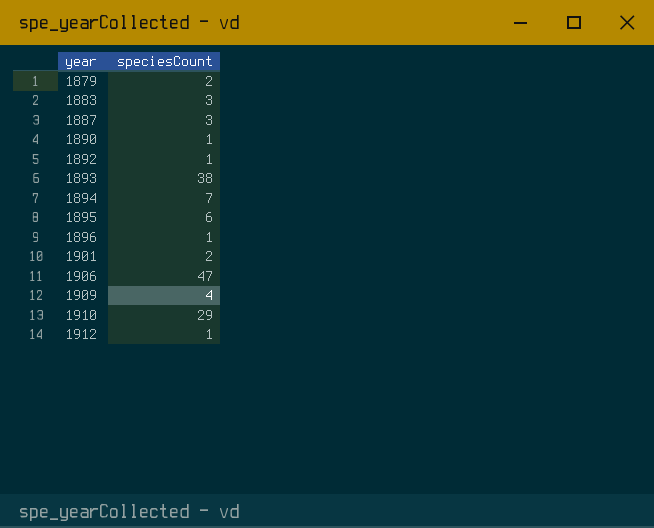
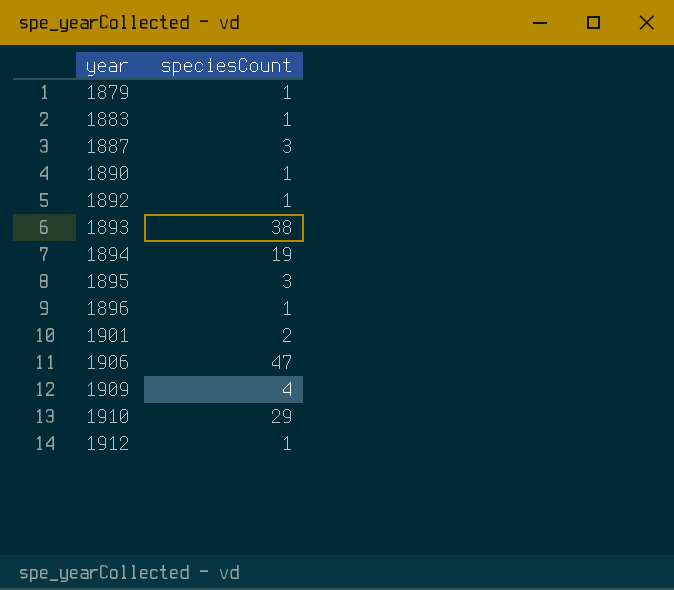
1879 | speciesCount: 2 -> 1
1883 | speciesCount: 3 -> 1
1894 | speciesCount: 7 -> 19
1895 | speciesCount: 6 -> 3

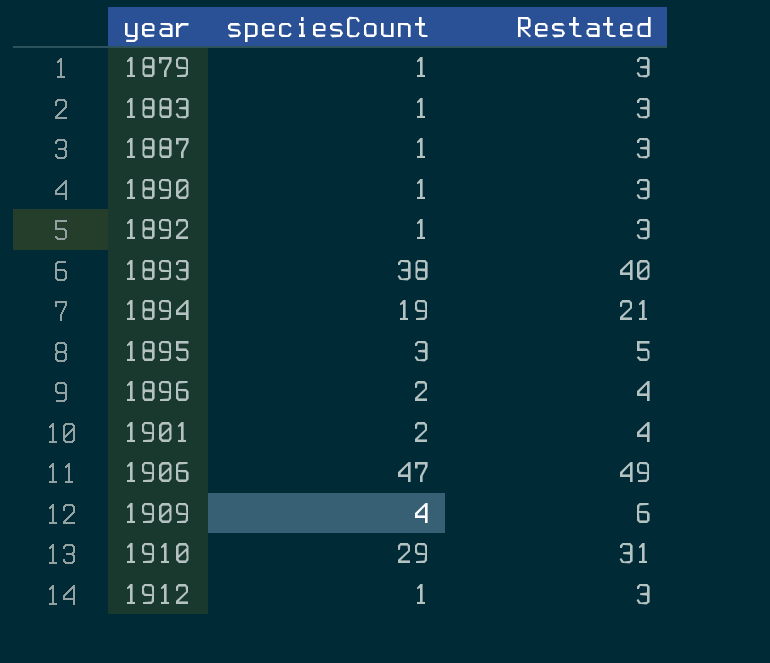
column Restated | formula: none -> [speciesCount] + 2
1887 | speciesCount: 3 -> 1
1896 | speciesCount: 1 -> 2

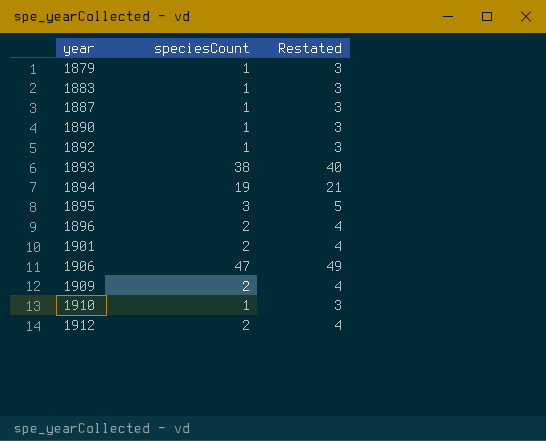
1909 | speciesCount: 4 -> 2
1909 | Restated: 6 -> 4
1910 | speciesCount: 29 -> 1
1910 | Restated: 31 -> 3
1912 | speciesCount: 1 -> 2
1912 | Restated: 3 -> 4

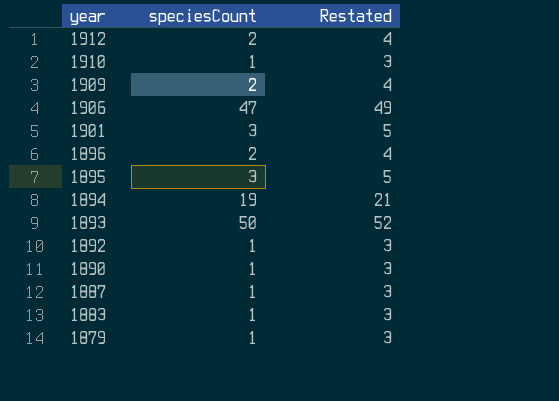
row order: year ascending -> year descending
1901 | speciesCount: 2 -> 3
1901 | Restated: 4 -> 5
1893 | speciesCount: 38 -> 50
1893 | Restated: 40 -> 52

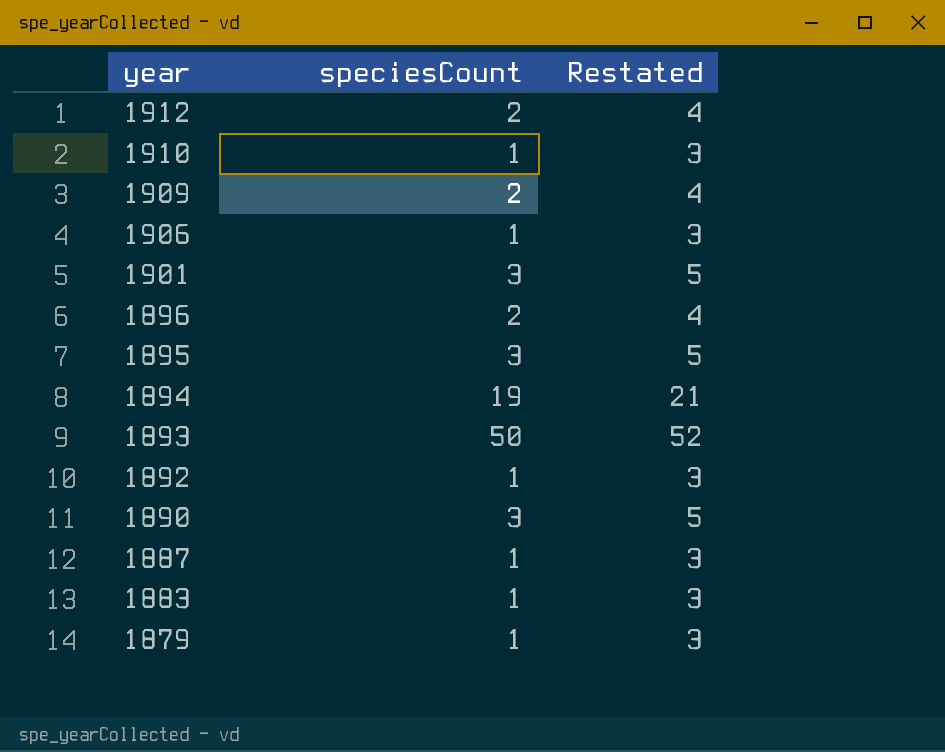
1906 | speciesCount: 47 -> 1
1906 | Restated: 49 -> 3
1890 | speciesCount: 1 -> 3
1890 | Restated: 3 -> 5

